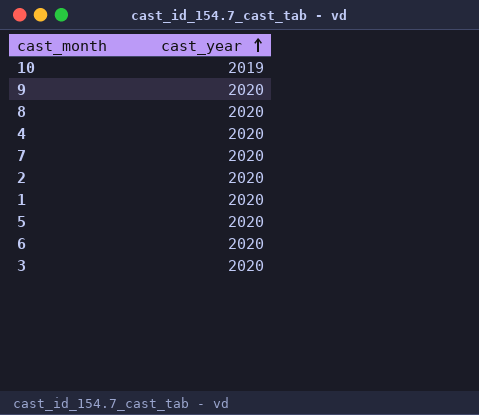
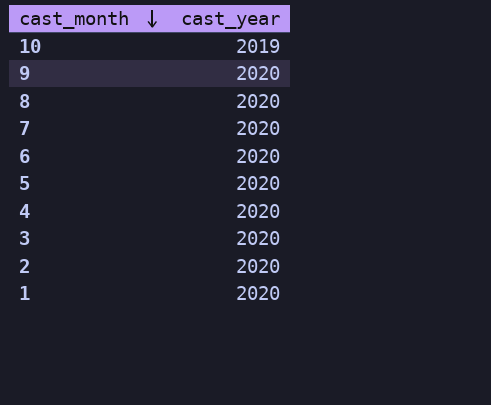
row order: cast_year ascending -> cast_month descending

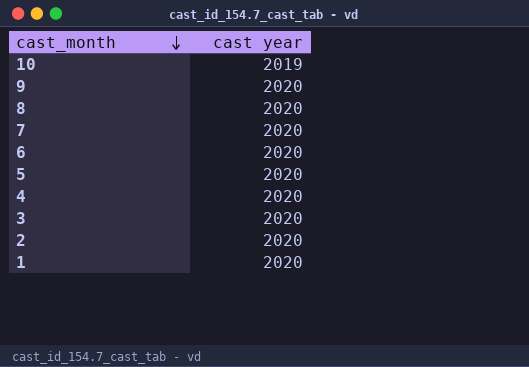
column name: cast_year -> cast year

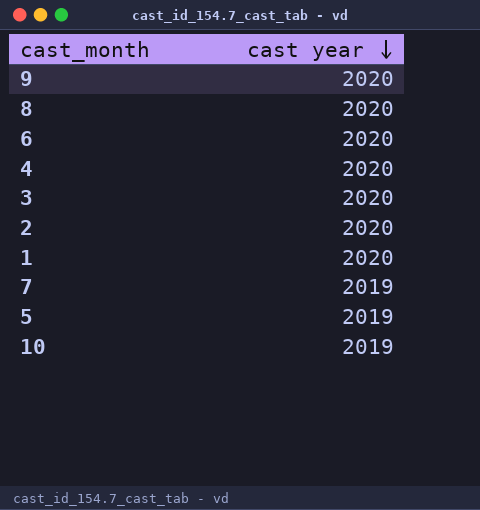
row order: cast_month descending -> cast year descending
7 | cast year: 2020 -> 2019
5 | cast year: 2020 -> 2019

